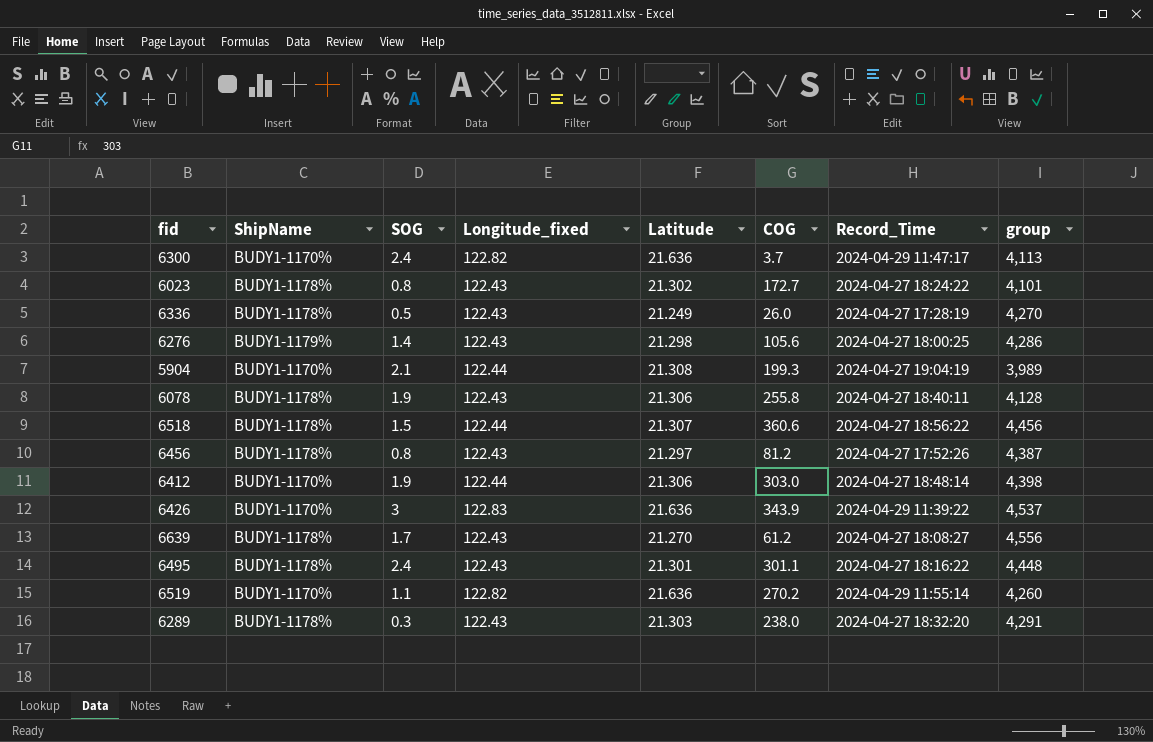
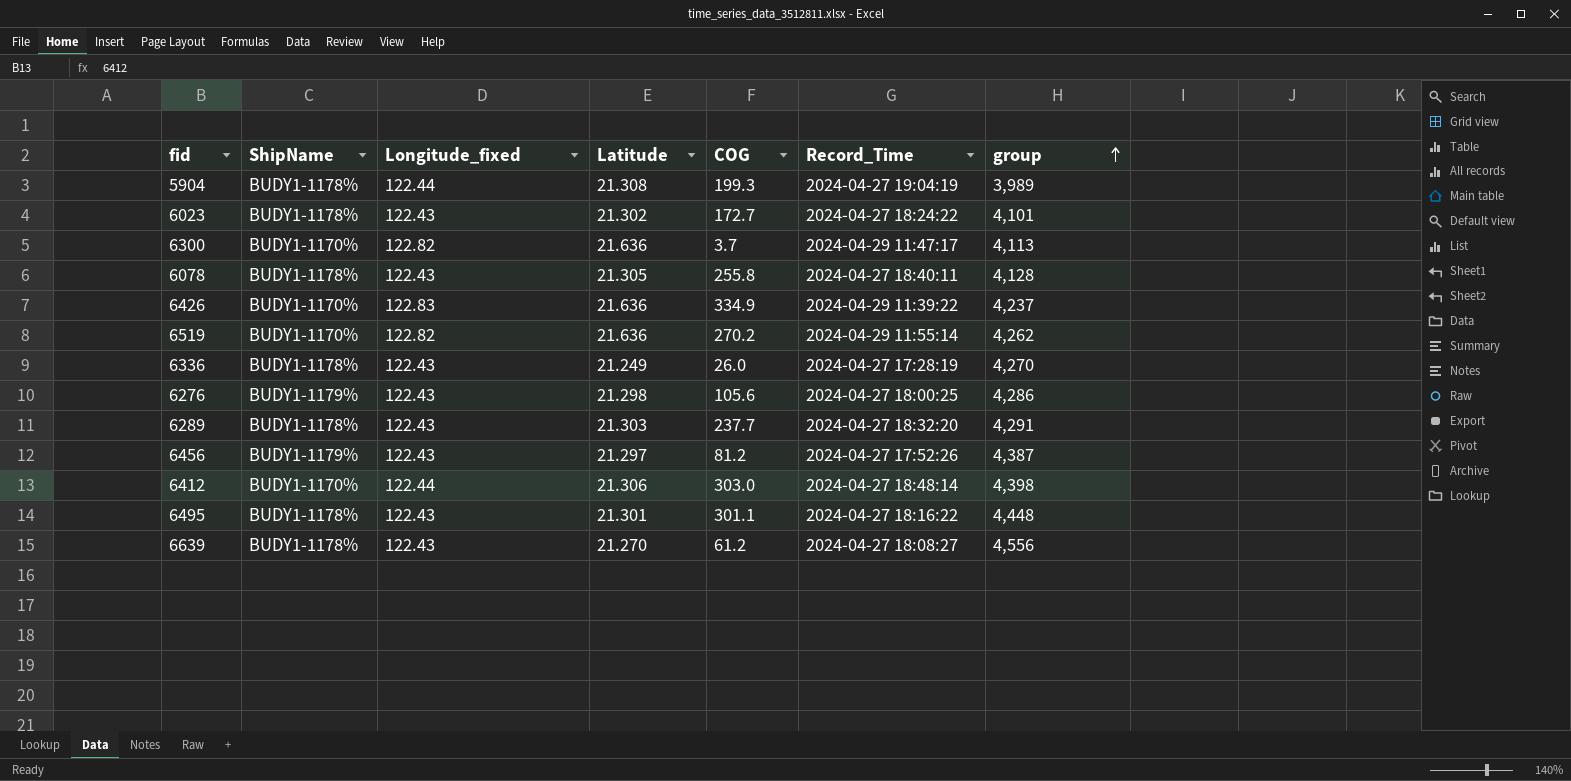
row order: none -> group ascending
column SOG | position: 3 -> none
row 6518: BUDY1-1178% | 1.5 | 122.44 | 21.307 | 360.6 | 2024-04-27 18:56:22 | 4,456 -> none
5904 | ShipName: BUDY1-1170% -> BUDY1-1178%
6078 | Latitude: 21.306 -> 21.305
6426 | COG: 343.9 -> 334.9
6426 | group: 4,537 -> 4,237
6519 | group: 4,260 -> 4,262
6289 | COG: 238.0 -> 237.7
6456 | ShipName: BUDY1-1178% -> BUDY1-1179%

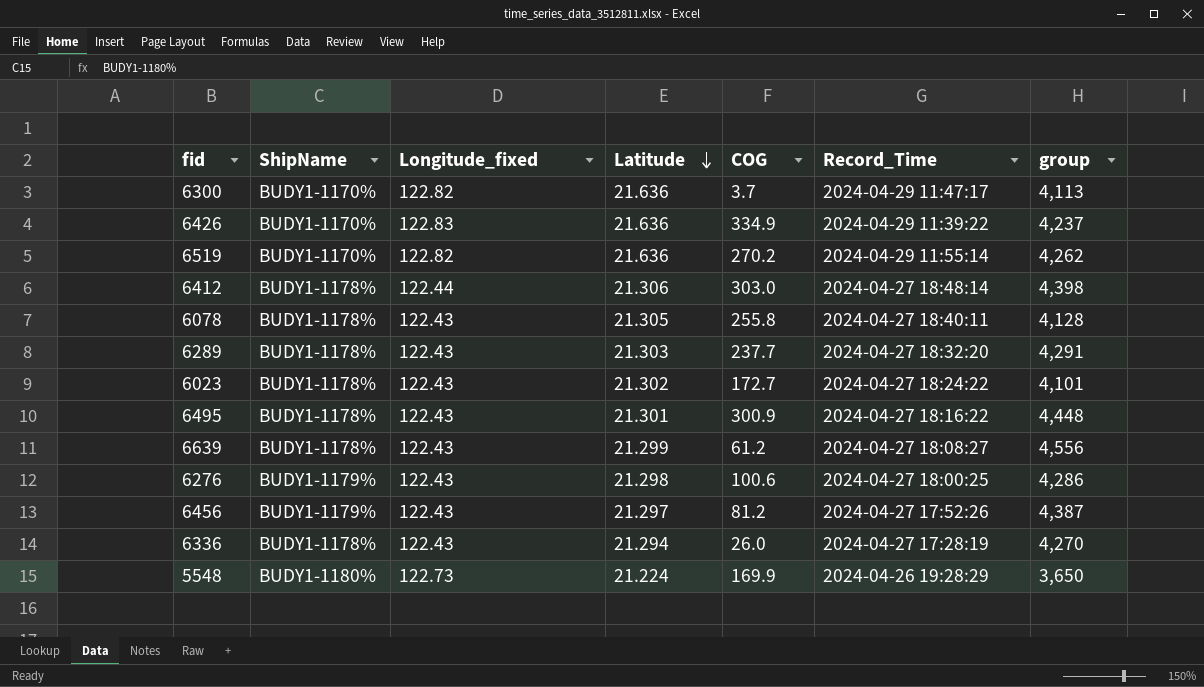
row order: group ascending -> Latitude descending
row 5904: BUDY1-1178% | 122.44 | 21.308 | 199.3 | 2024-04-27 19:04:19 | 3,989 -> none
6412 | ShipName: BUDY1-1170% -> BUDY1-1178%
6495 | COG: 301.1 -> 300.9
6639 | Latitude: 21.270 -> 21.299
6276 | COG: 105.6 -> 100.6
6336 | Latitude: 21.249 -> 21.294
row 5548: none -> BUDY1-1180% | 122.73 | 21.224 | 169.9 | 2024-04-26 19:28:29 | 3,650

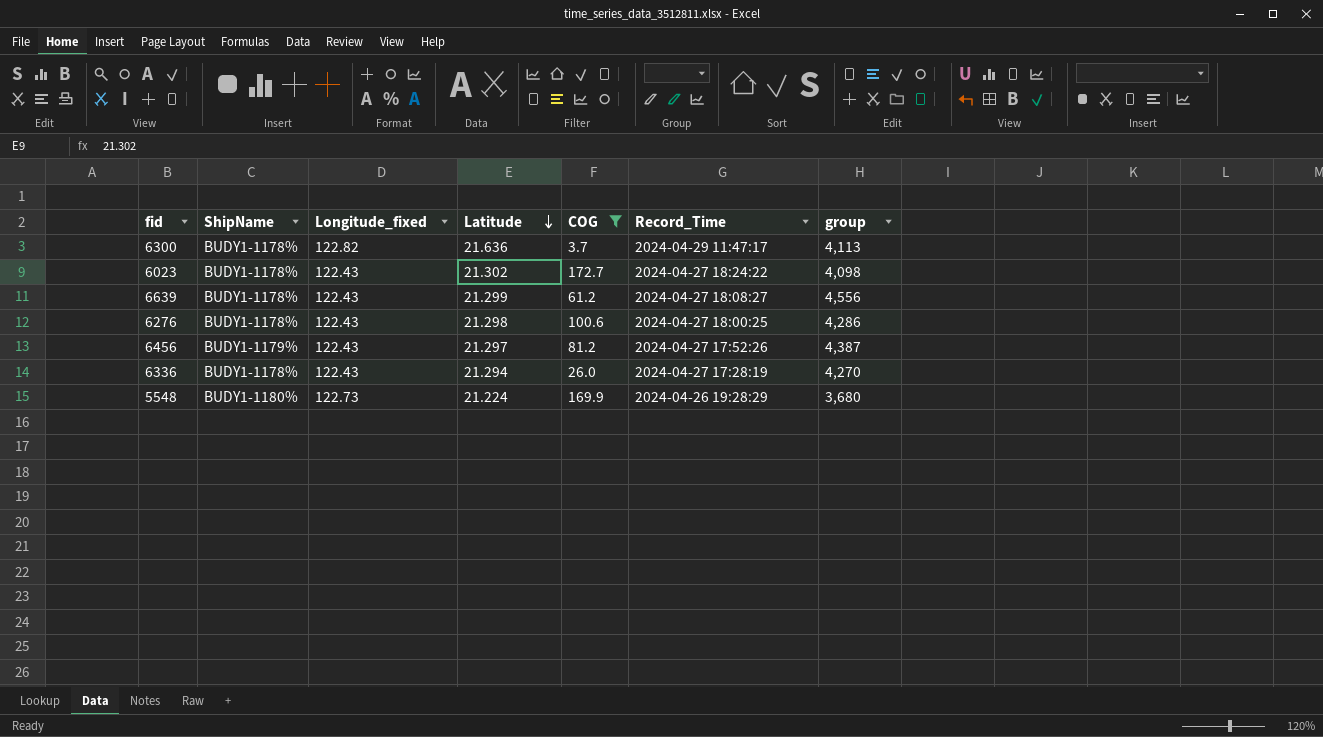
filter: none -> COG <= 172.7
6300 | ShipName: BUDY1-1170% -> BUDY1-1178%
6023 | group: 4,101 -> 4,098
6276 | ShipName: BUDY1-1179% -> BUDY1-1178%
5548 | group: 3,650 -> 3,680

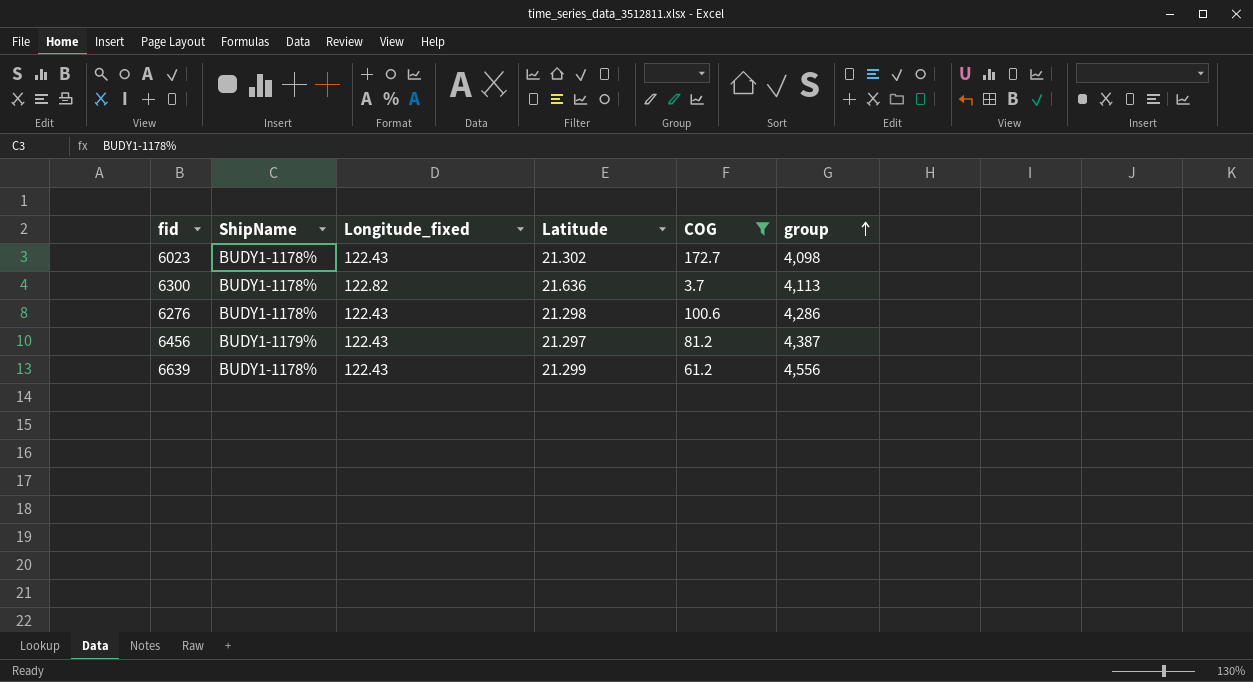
row order: Latitude descending -> group ascending
column Record_Time | position: 6 -> none
row 6336: BUDY1-1178% | 122.43 | 21.294 | 26.0 | 2024-04-27 17:28:19 | 4,270 -> none
row 5548: BUDY1-1180% | 122.73 | 21.224 | 169.9 | 2024-04-26 19:28:29 | 3,680 -> none

